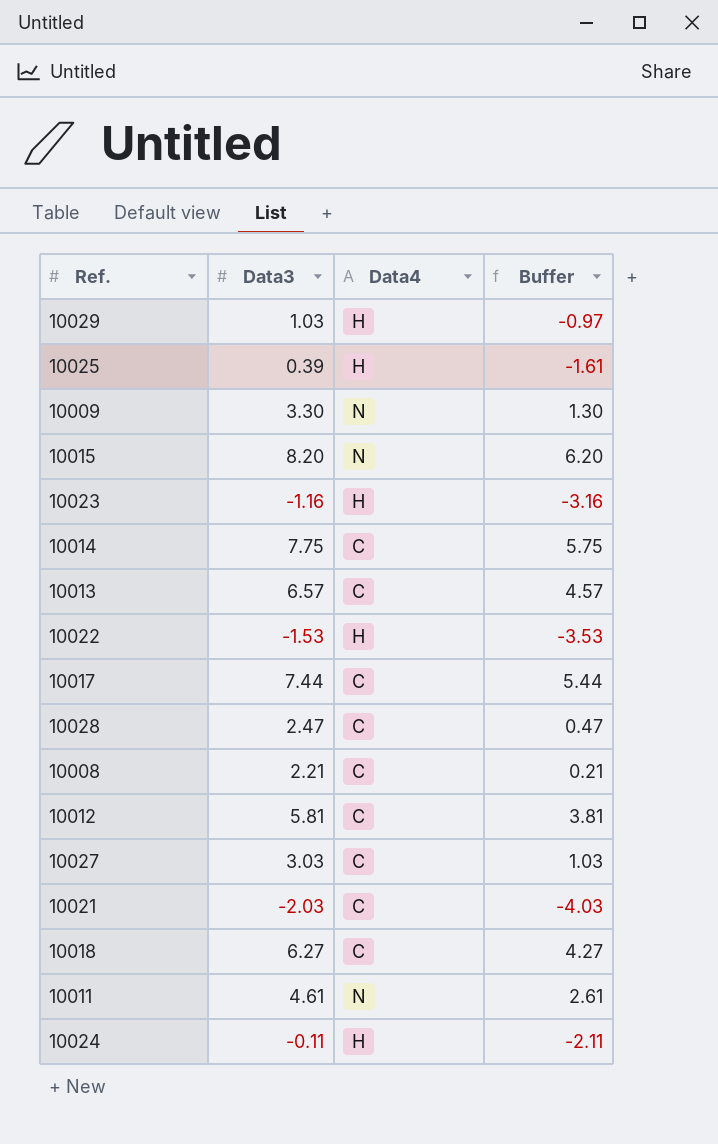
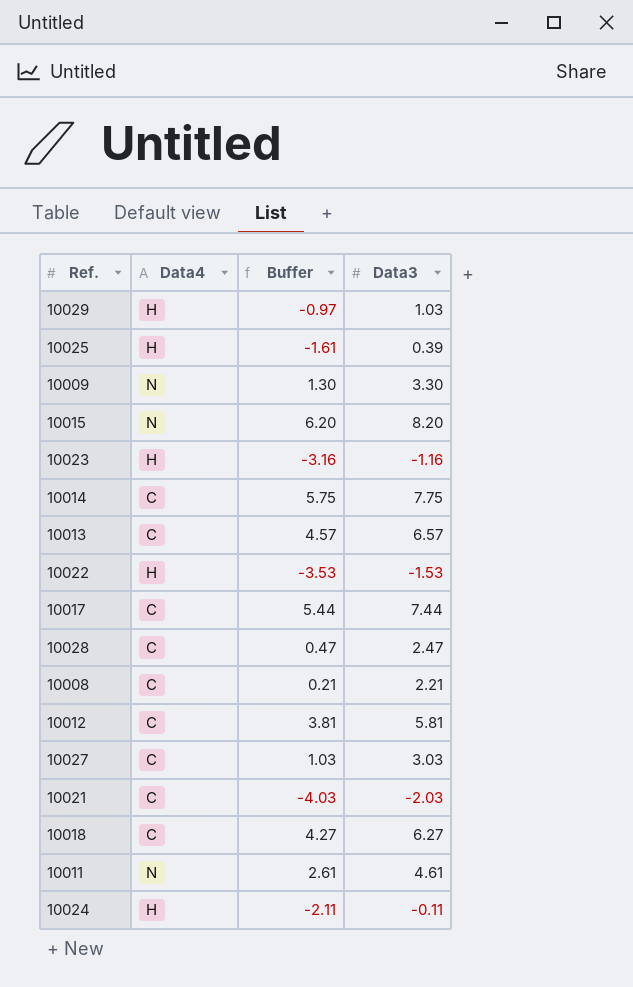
column Data3 | position: 2 -> 4

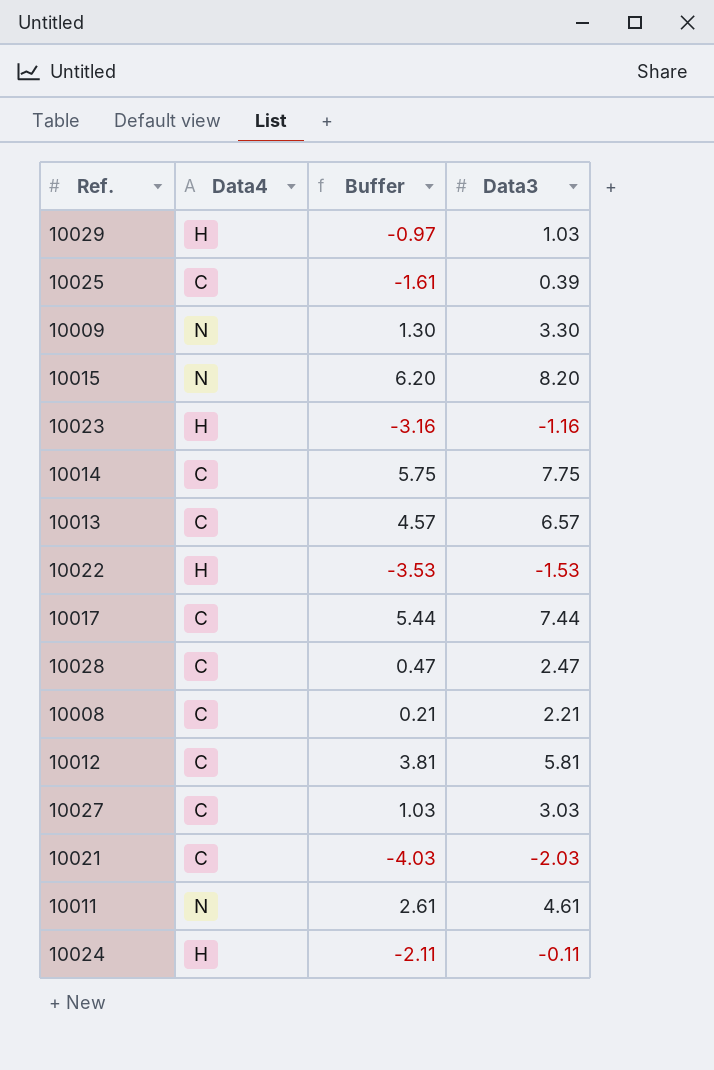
row 10018: C | 4.27 | 6.27 -> none
10025 | Data4: H -> C

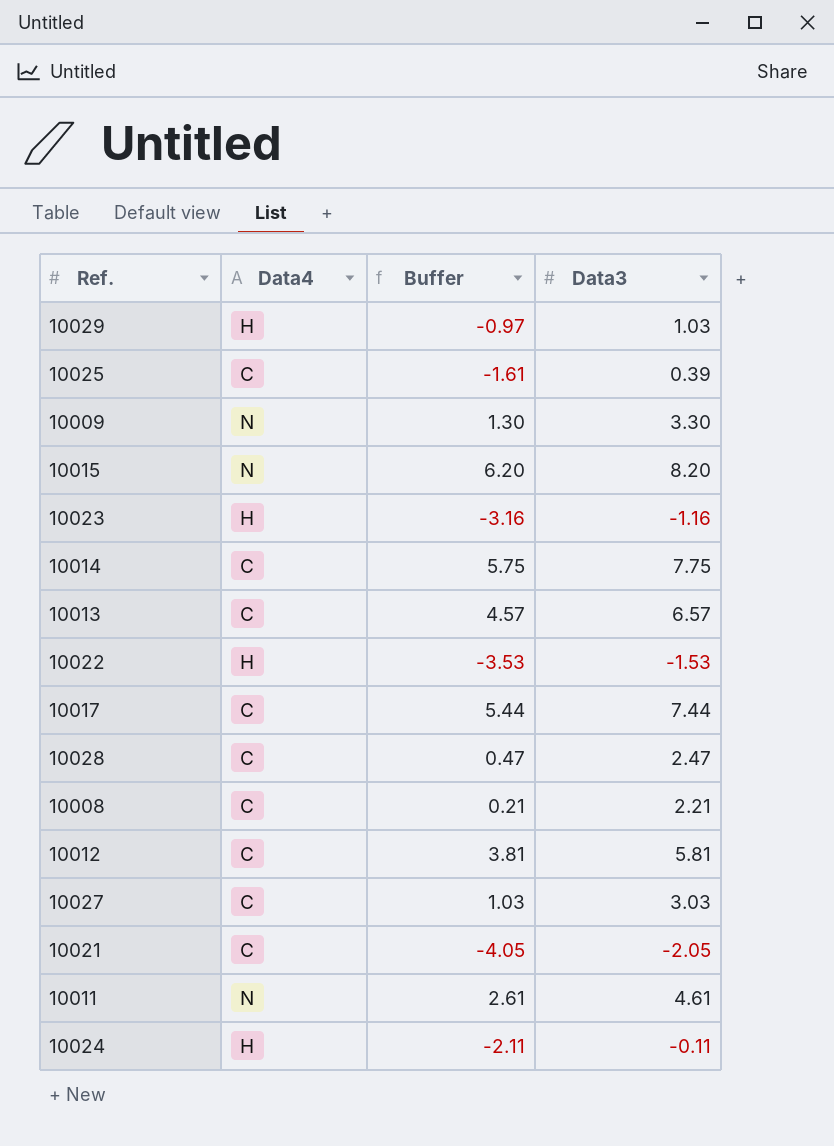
10021 | Buffer: -4.03 -> -4.05
10021 | Data3: -2.03 -> -2.05

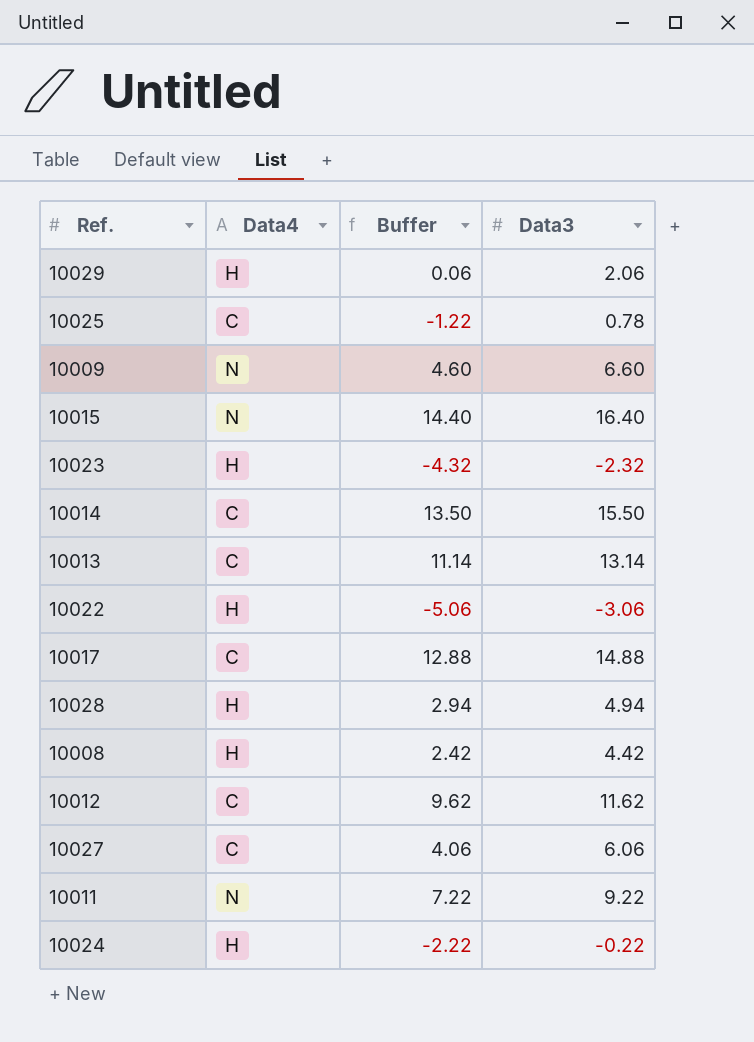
row 10021: C | -4.05 | -2.05 -> none
10029 | Buffer: -0.97 -> 0.06
10029 | Data3: 1.03 -> 2.06
10025 | Buffer: -1.61 -> -1.22
10025 | Data3: 0.39 -> 0.78
10009 | Buffer: 1.30 -> 4.60
10009 | Data3: 3.30 -> 6.60
10015 | Buffer: 6.20 -> 14.40
10015 | Data3: 8.20 -> 16.40
10023 | Buffer: -3.16 -> -4.32
10023 | Data3: -1.16 -> -2.32
10014 | Buffer: 5.75 -> 13.50
10014 | Data3: 7.75 -> 15.50
10013 | Buffer: 4.57 -> 11.14
10013 | Data3: 6.57 -> 13.14
10022 | Buffer: -3.53 -> -5.06
10022 | Data3: -1.53 -> -3.06
10017 | Buffer: 5.44 -> 12.88
10017 | Data3: 7.44 -> 14.88
10028 | Data4: C -> H
10028 | Buffer: 0.47 -> 2.94
10028 | Data3: 2.47 -> 4.94
10008 | Data4: C -> H
10008 | Buffer: 0.21 -> 2.42
10008 | Data3: 2.21 -> 4.42
10012 | Buffer: 3.81 -> 9.62
10012 | Data3: 5.81 -> 11.62
10027 | Buffer: 1.03 -> 4.06
10027 | Data3: 3.03 -> 6.06
10011 | Buffer: 2.61 -> 7.22
10011 | Data3: 4.61 -> 9.22
10024 | Buffer: -2.11 -> -2.22
10024 | Data3: -0.11 -> -0.22

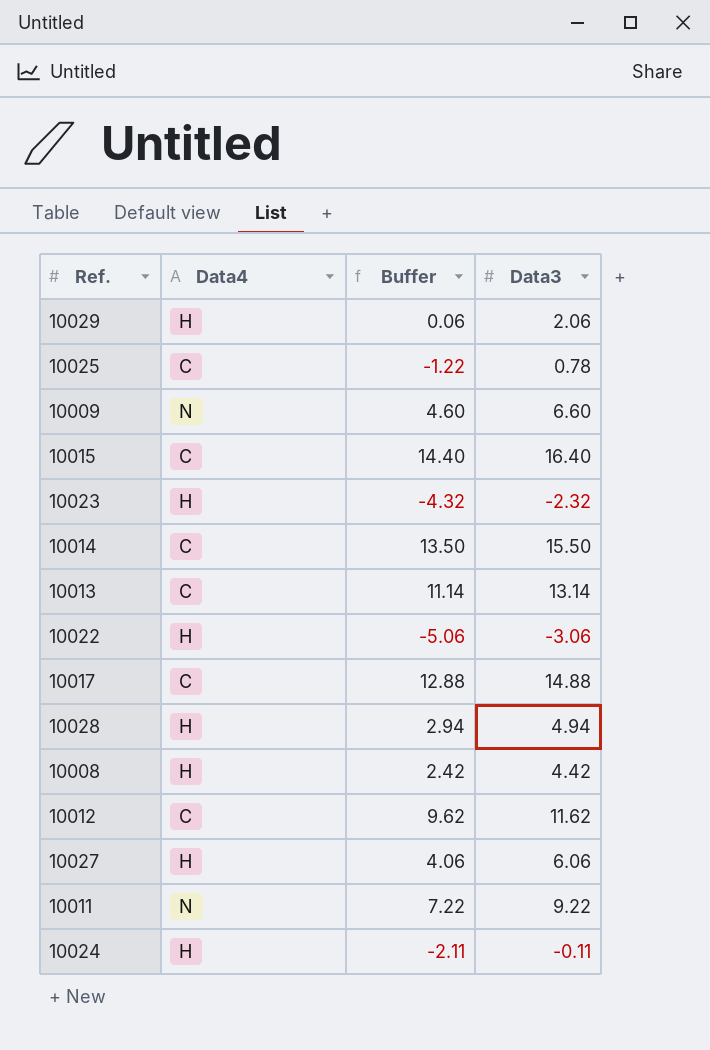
10015 | Data4: N -> C
10027 | Data4: C -> H
10024 | Buffer: -2.22 -> -2.11
10024 | Data3: -0.22 -> -0.11

